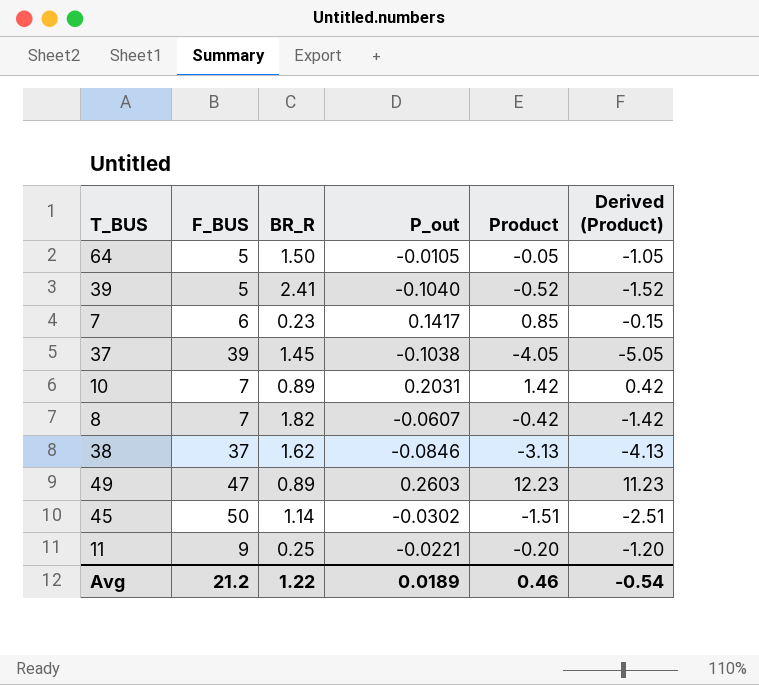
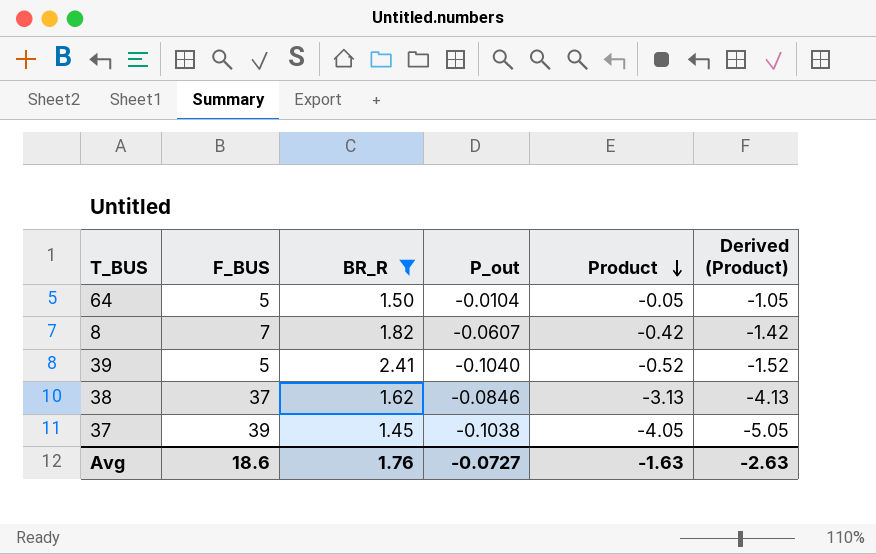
filter: none -> BR_R >= 1.45
row order: none -> Product descending
64 | P_out: -0.0105 -> -0.0104
Avg | F_BUS: 21.2 -> 18.6
Avg | BR_R: 1.22 -> 1.76
Avg | P_out: 0.0189 -> -0.0727
Avg | Product: 0.46 -> -1.63
Avg | Derived (Product): -0.54 -> -2.63

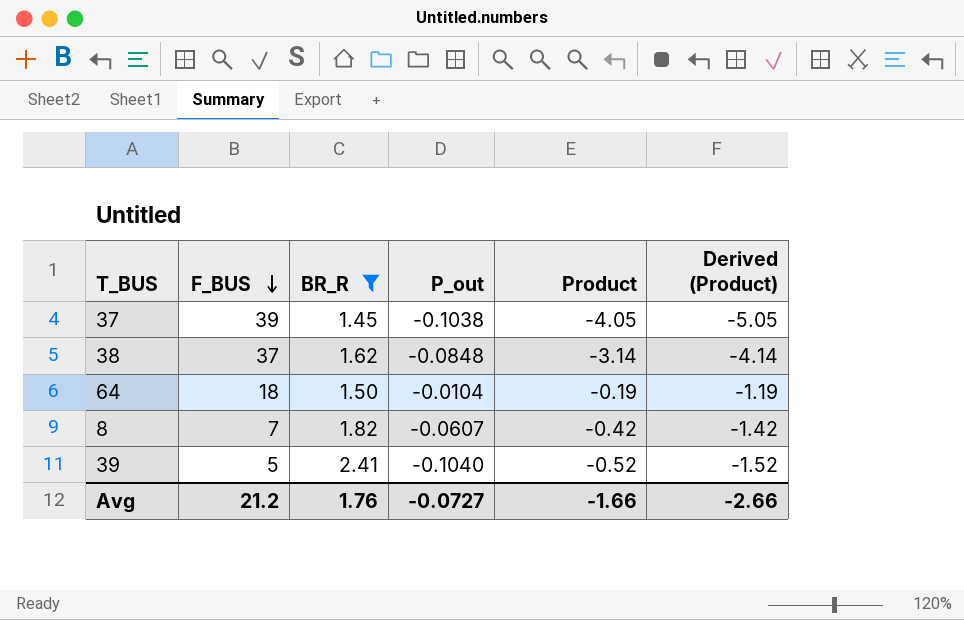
row order: Product descending -> F_BUS descending
38 | P_out: -0.0846 -> -0.0848
38 | Product: -3.13 -> -3.14
38 | Derived (Product): -4.13 -> -4.14
64 | F_BUS: 5 -> 18
64 | Product: -0.05 -> -0.19
64 | Derived (Product): -1.05 -> -1.19
Avg | F_BUS: 18.6 -> 21.2
Avg | Product: -1.63 -> -1.66
Avg | Derived (Product): -2.63 -> -2.66

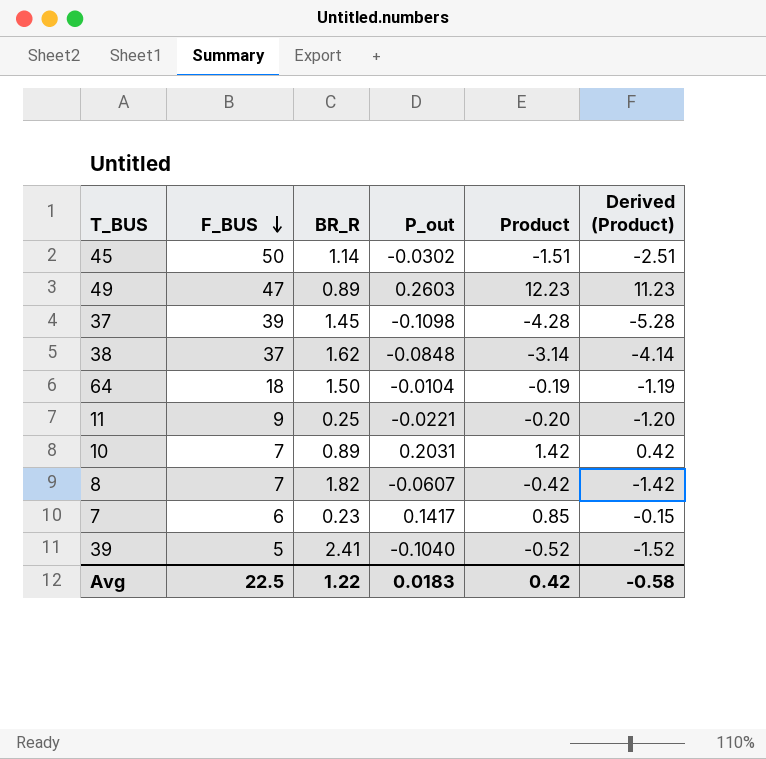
filter: BR_R >= 1.45 -> none
37 | P_out: -0.1038 -> -0.1098
37 | Product: -4.05 -> -4.28
37 | Derived (Product): -5.05 -> -5.28
Avg | F_BUS: 21.2 -> 22.5
Avg | BR_R: 1.76 -> 1.22
Avg | P_out: -0.0727 -> 0.0183
Avg | Product: -1.66 -> 0.42
Avg | Derived (Product): -2.66 -> -0.58

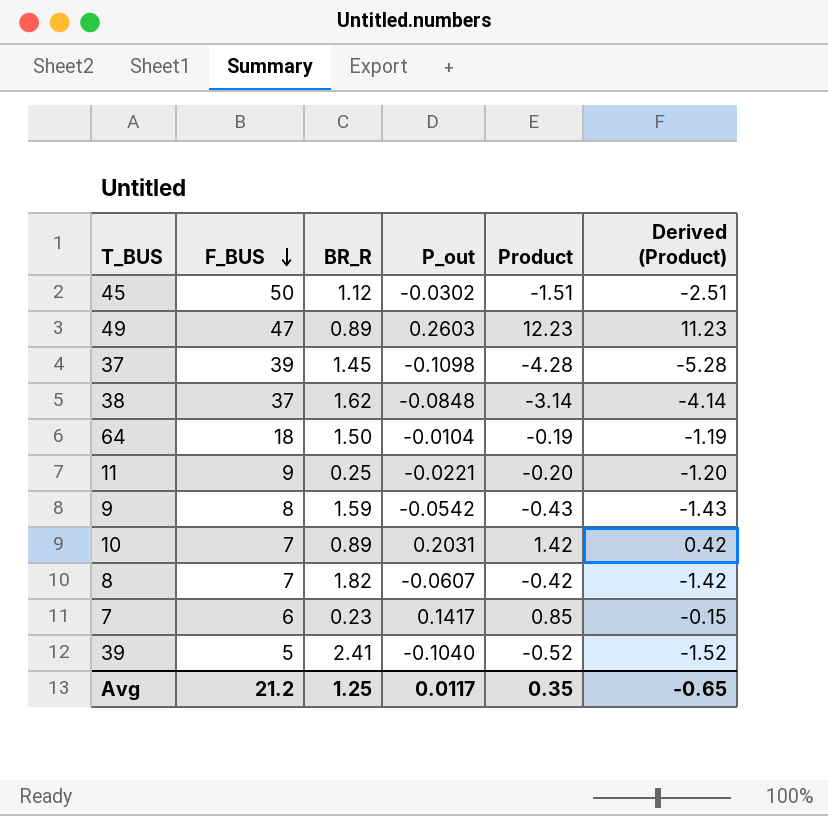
45 | BR_R: 1.14 -> 1.12
row 9: none -> 8 | 1.59 | -0.0542 | -0.43 | -1.43
Avg | F_BUS: 22.5 -> 21.2
Avg | BR_R: 1.22 -> 1.25
Avg | P_out: 0.0183 -> 0.0117
Avg | Product: 0.42 -> 0.35
Avg | Derived (Product): -0.58 -> -0.65

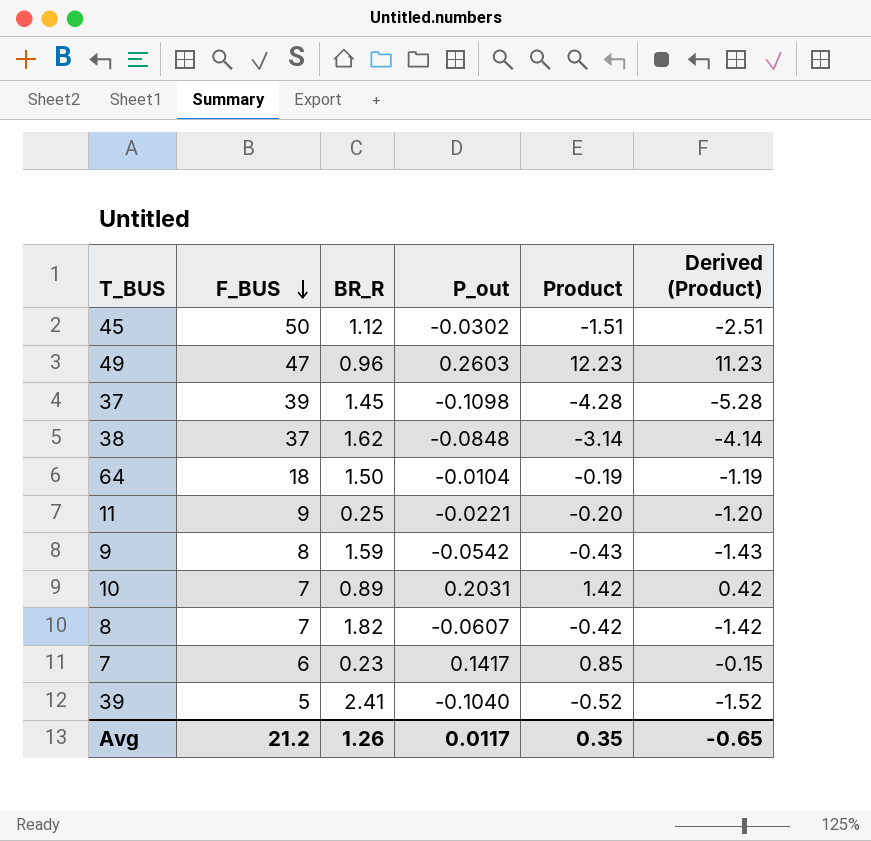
49 | BR_R: 0.89 -> 0.96
Avg | BR_R: 1.25 -> 1.26

